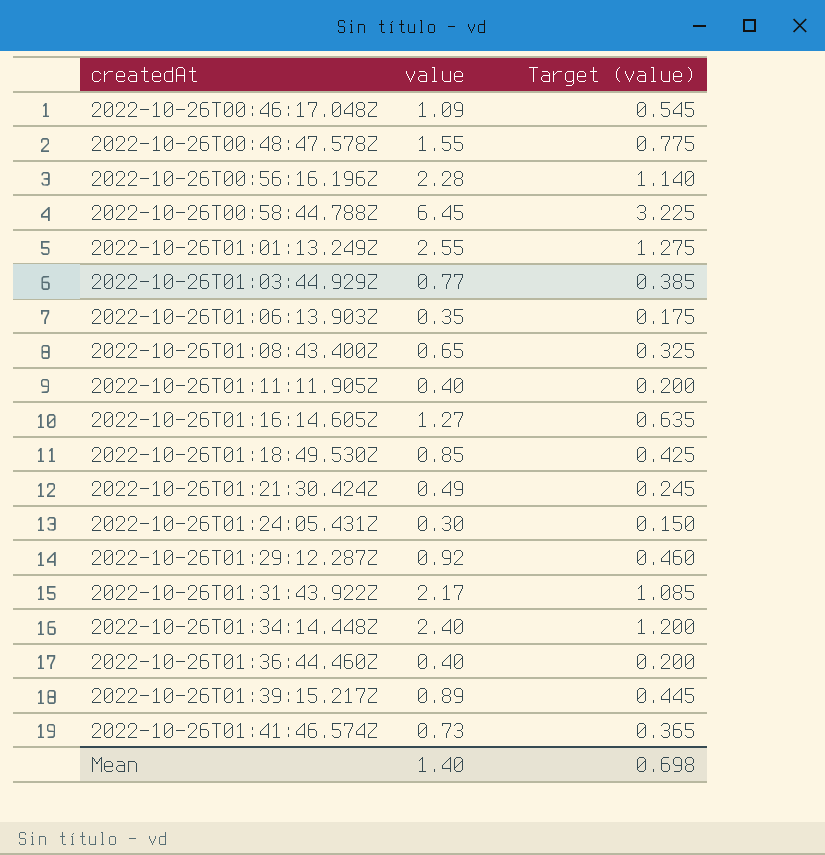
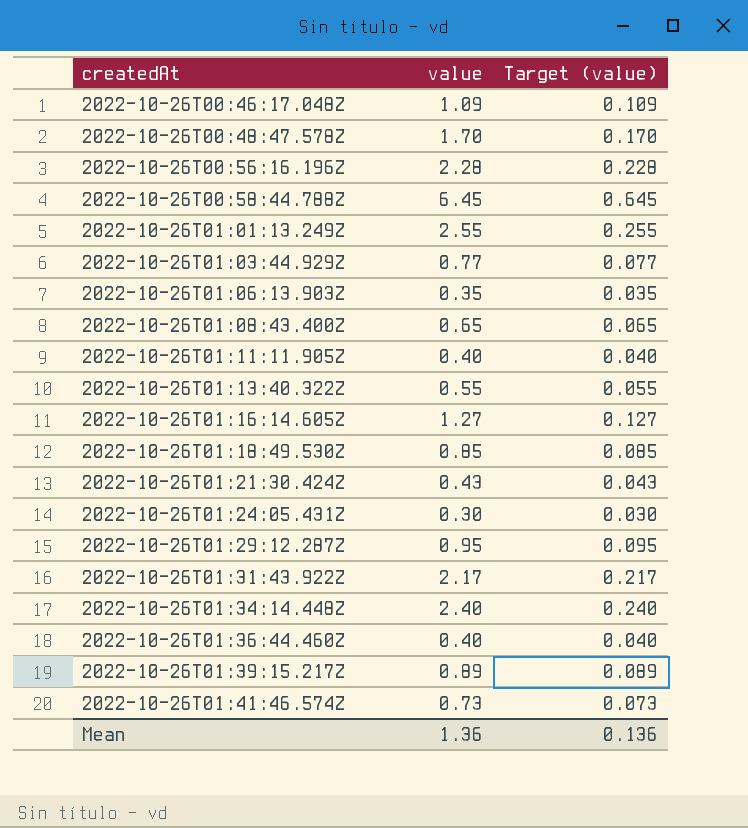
column Target (value) | formula: [value] * 0.5 -> [value] * 0.1
2022-10-26T00:48:47.578Z | value: 1.55 -> 1.70
row 2022-10-26T01:13:40.322Z: none -> 0.55 | 0.055
2022-10-26T01:21:30.424Z | value: 0.49 -> 0.43
2022-10-26T01:29:12.287Z | value: 0.92 -> 0.95
Mean | value: 1.40 -> 1.36
Mean | Target (value): 0.698 -> 0.136

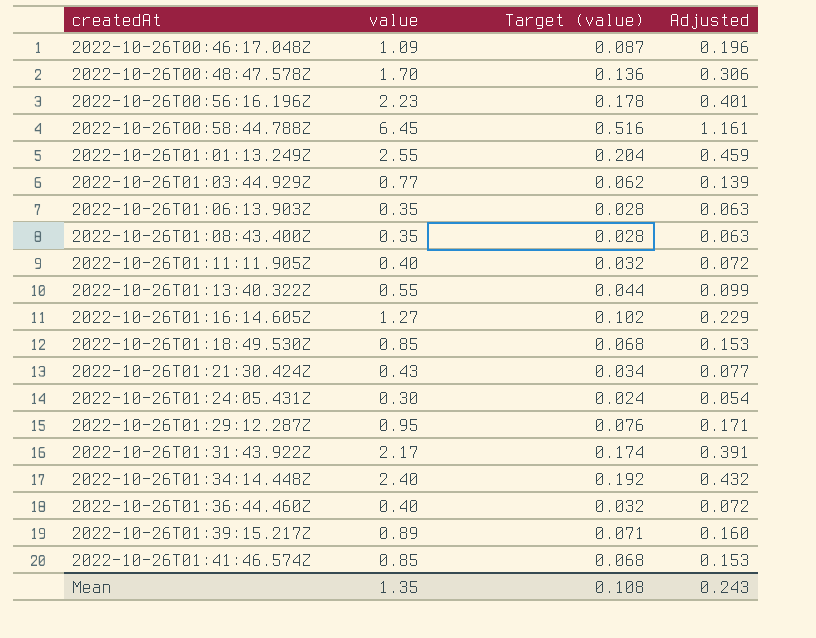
column Target (value) | formula: [value] * 0.1 -> [value] * 0.08
column Adjusted | formula: none -> [value] * 0.18
2022-10-26T00:56:16.196Z | value: 2.28 -> 2.23
2022-10-26T01:08:43.400Z | value: 0.65 -> 0.35
2022-10-26T01:41:46.574Z | value: 0.73 -> 0.85
Mean | value: 1.36 -> 1.35
Mean | Target (value): 0.136 -> 0.108

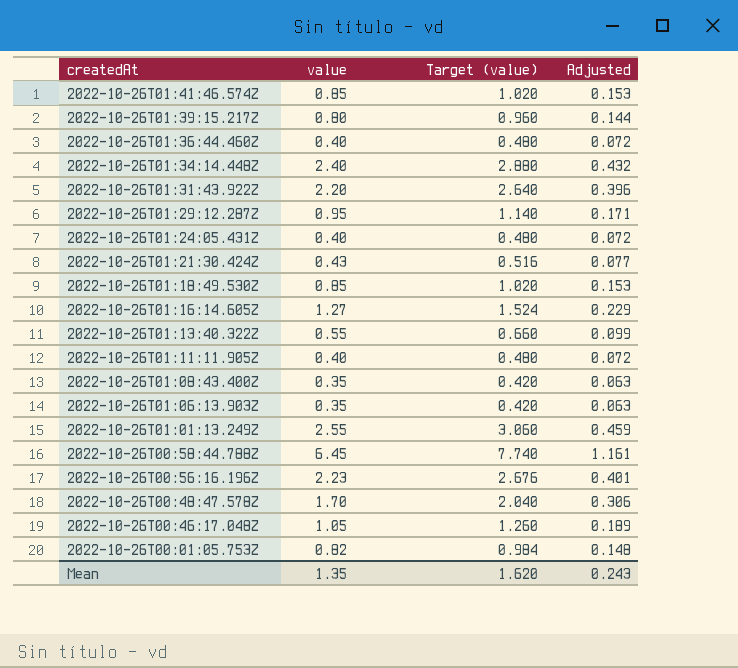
row order: createdAt ascending -> createdAt descending
column Target (value) | formula: [value] * 0.08 -> [value] * 1.2
row 2022-10-26T01:03:44.929Z: 0.77 | 0.062 | 0.139 -> none
2022-10-26T01:39:15.217Z | value: 0.89 -> 0.80
2022-10-26T01:39:15.217Z | Adjusted: 0.160 -> 0.144
2022-10-26T01:31:43.922Z | value: 2.17 -> 2.20
2022-10-26T01:31:43.922Z | Adjusted: 0.391 -> 0.396
2022-10-26T01:24:05.431Z | value: 0.30 -> 0.40
2022-10-26T01:24:05.431Z | Adjusted: 0.054 -> 0.072
2022-10-26T00:46:17.048Z | value: 1.09 -> 1.05
2022-10-26T00:46:17.048Z | Adjusted: 0.196 -> 0.189
row 2022-10-26T00:01:05.753Z: none -> 0.82 | 0.984 | 0.148
Mean | Target (value): 0.108 -> 1.620

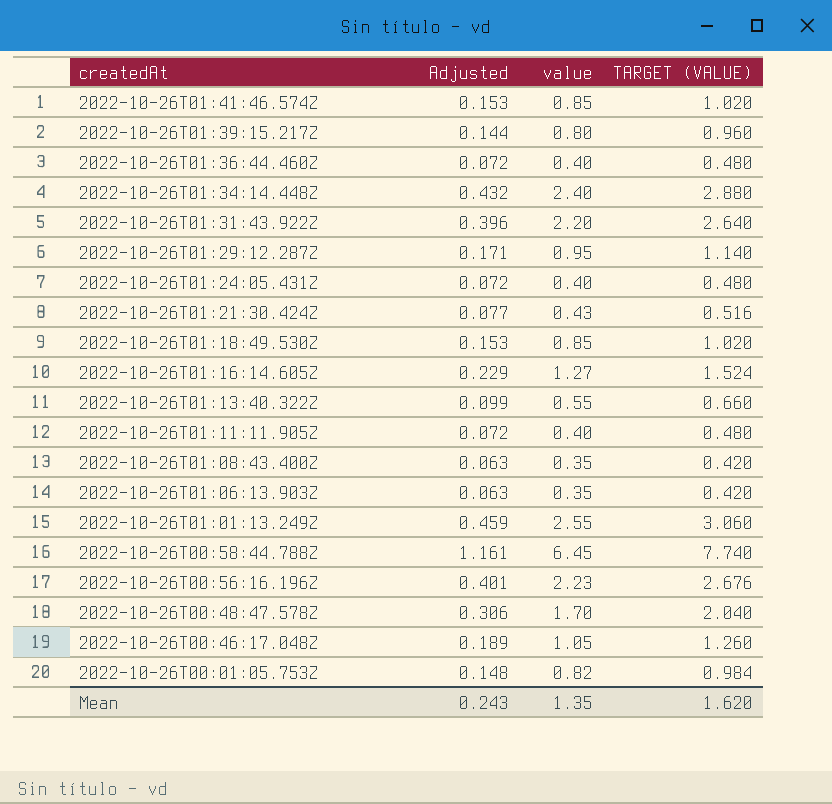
column Adjusted | position: 4 -> 2
column name: Target (value) -> TARGET (VALUE)

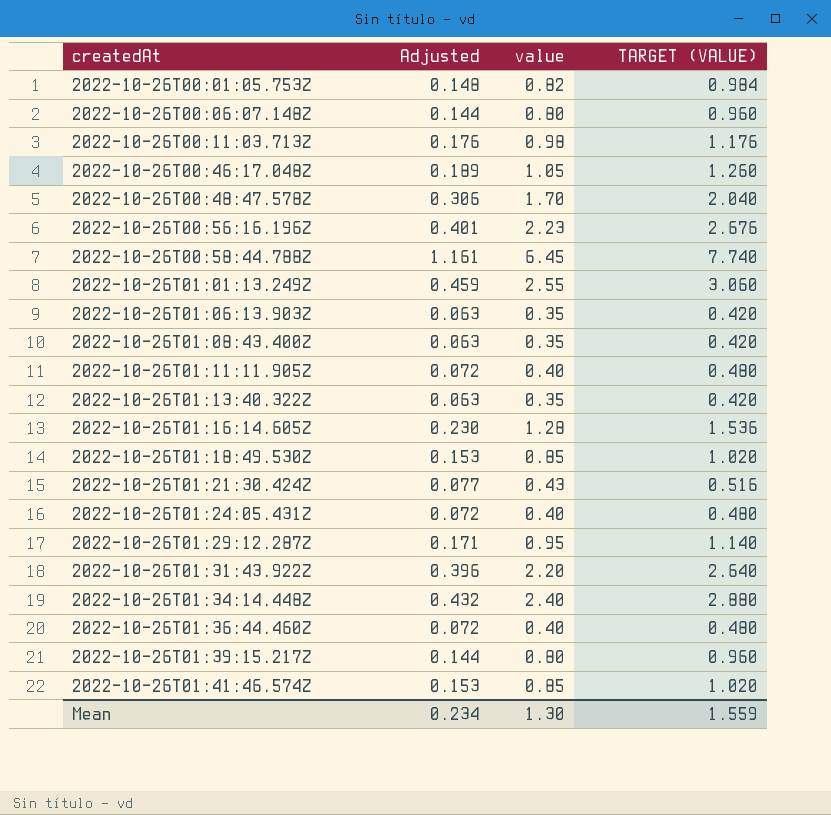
row order: createdAt descending -> createdAt ascending
row 2022-10-26T00:06:07.148Z: none -> 0.144 | 0.80 | 0.960
row 2022-10-26T00:11:03.713Z: none -> 0.176 | 0.98 | 1.176
2022-10-26T01:13:40.322Z | Adjusted: 0.099 -> 0.063
2022-10-26T01:13:40.322Z | value: 0.55 -> 0.35
2022-10-26T01:13:40.322Z | TARGET (VALUE): 0.660 -> 0.420
2022-10-26T01:16:14.605Z | Adjusted: 0.229 -> 0.230
2022-10-26T01:16:14.605Z | value: 1.27 -> 1.28
2022-10-26T01:16:14.605Z | TARGET (VALUE): 1.524 -> 1.536
Mean | Adjusted: 0.243 -> 0.234
Mean | value: 1.35 -> 1.30
Mean | TARGET (VALUE): 1.620 -> 1.559

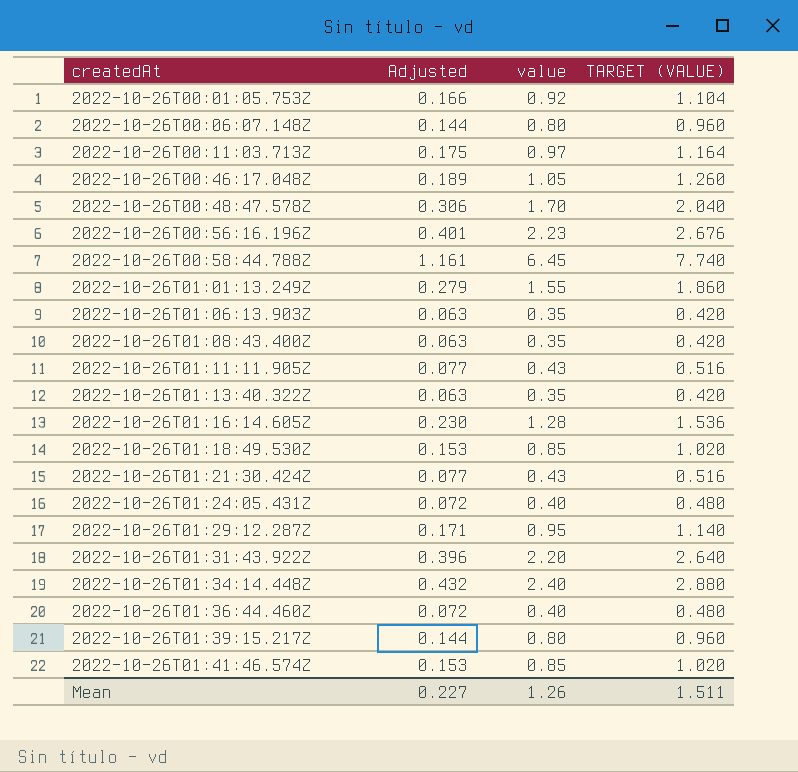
2022-10-26T00:01:05.753Z | Adjusted: 0.148 -> 0.166
2022-10-26T00:01:05.753Z | value: 0.82 -> 0.92
2022-10-26T00:01:05.753Z | TARGET (VALUE): 0.984 -> 1.104
2022-10-26T00:11:03.713Z | Adjusted: 0.176 -> 0.175
2022-10-26T00:11:03.713Z | value: 0.98 -> 0.97
2022-10-26T00:11:03.713Z | TARGET (VALUE): 1.176 -> 1.164
2022-10-26T01:01:13.249Z | Adjusted: 0.459 -> 0.279
2022-10-26T01:01:13.249Z | value: 2.55 -> 1.55
2022-10-26T01:01:13.249Z | TARGET (VALUE): 3.060 -> 1.860
2022-10-26T01:11:11.905Z | Adjusted: 0.072 -> 0.077
2022-10-26T01:11:11.905Z | value: 0.40 -> 0.43
2022-10-26T01:11:11.905Z | TARGET (VALUE): 0.480 -> 0.516
Mean | Adjusted: 0.234 -> 0.227
Mean | value: 1.30 -> 1.26
Mean | TARGET (VALUE): 1.559 -> 1.511

